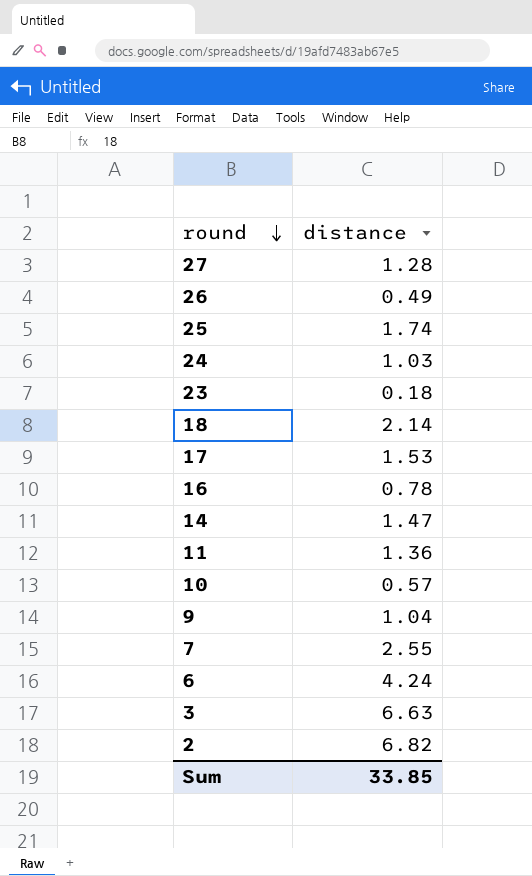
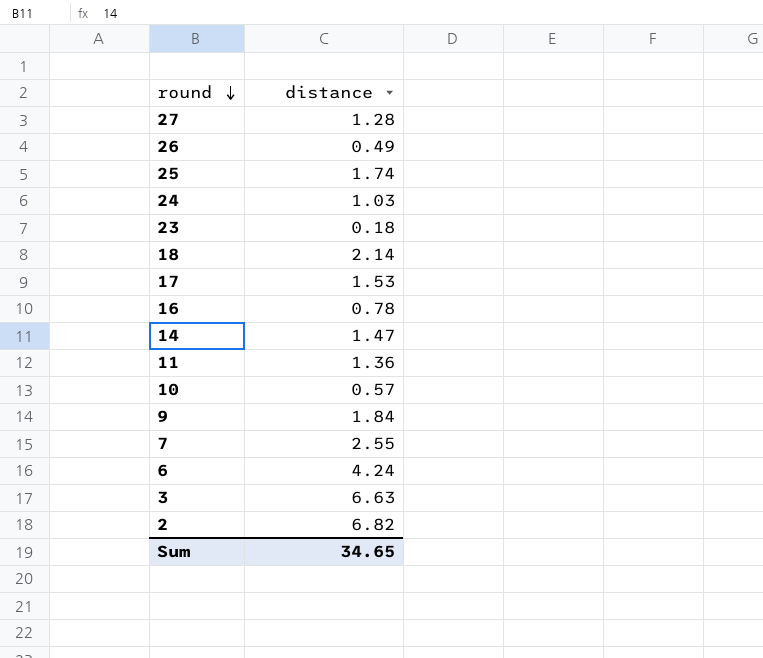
9 | distance: 1.04 -> 1.84
Sum | distance: 33.85 -> 34.65

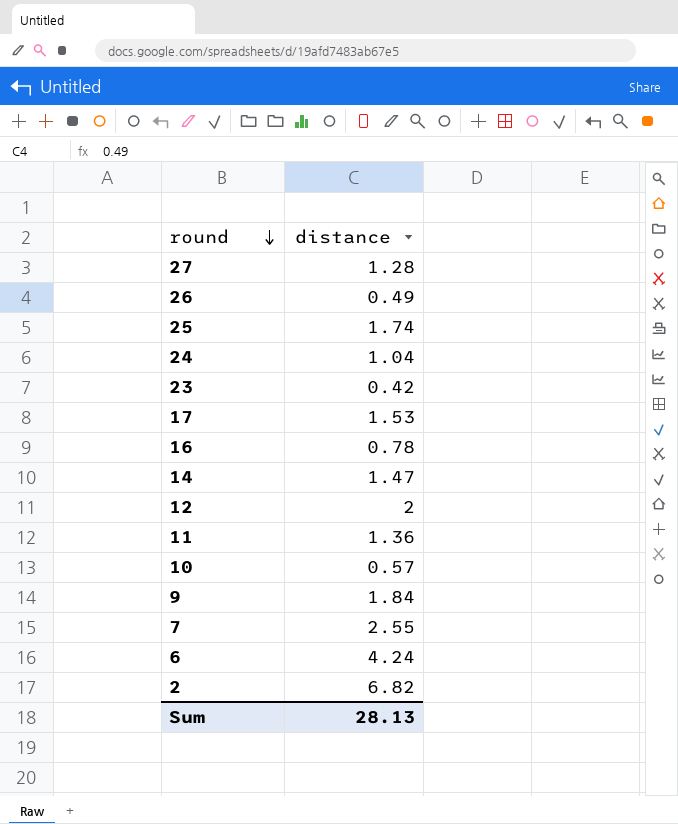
row 18: 2.14 -> none
row 3: 6.63 -> none
24 | distance: 1.03 -> 1.04
23 | distance: 0.18 -> 0.42
row 12: none -> 2
Sum | distance: 34.65 -> 28.13

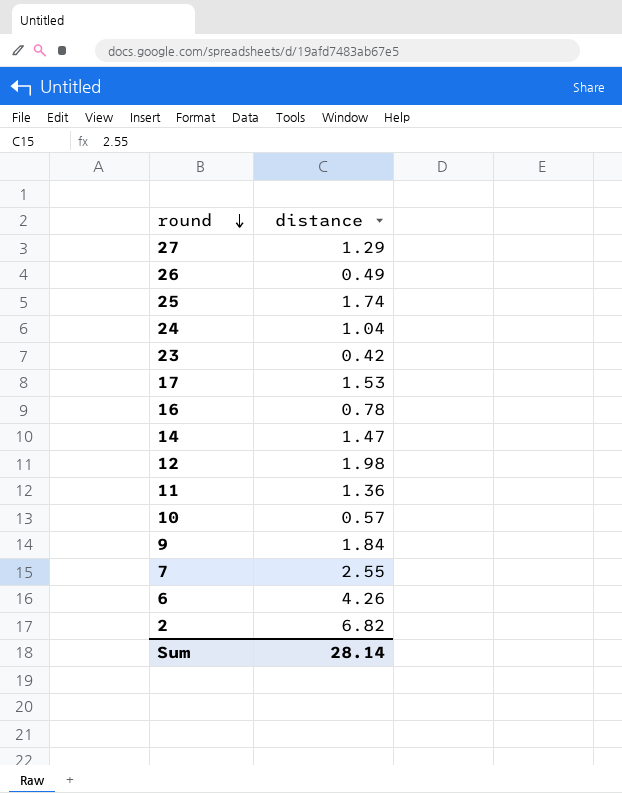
27 | distance: 1.28 -> 1.29
12 | distance: 2 -> 1.98
6 | distance: 4.24 -> 4.26
Sum | distance: 28.13 -> 28.14

